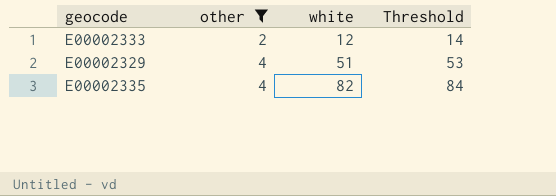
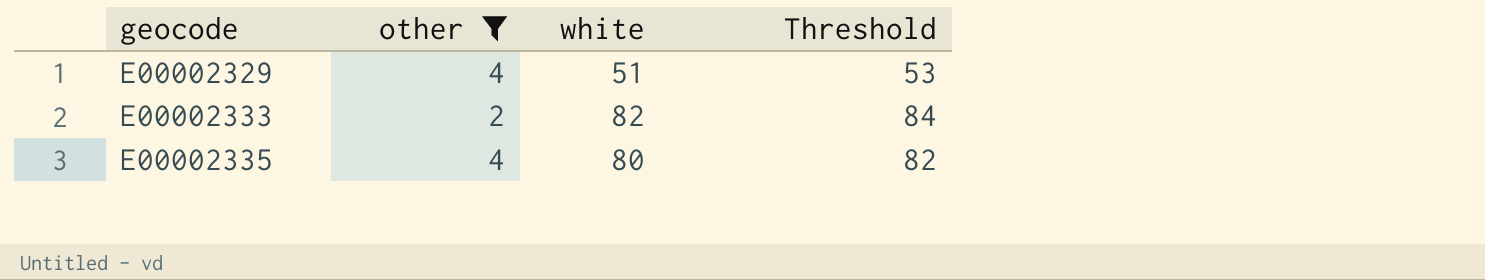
row order: other ascending -> geocode ascending
E00002333 | white: 12 -> 82
E00002333 | Threshold: 14 -> 84
E00002335 | white: 82 -> 80
E00002335 | Threshold: 84 -> 82

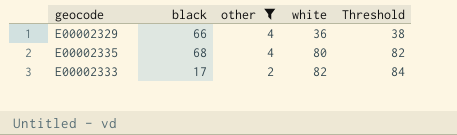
row order: geocode ascending -> other descending
column black | position: none -> 2
E00002329 | white: 51 -> 36
E00002329 | Threshold: 53 -> 38

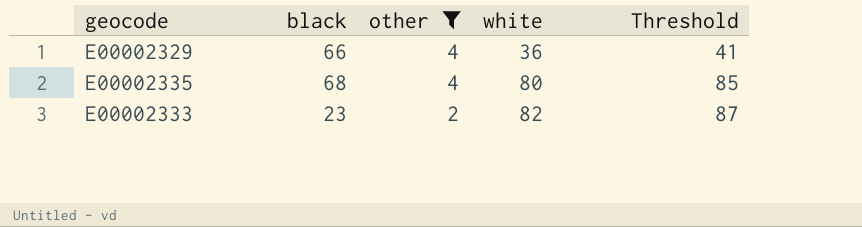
column Threshold | formula: [white] + 2 -> [white] + 5
E00002333 | black: 17 -> 23

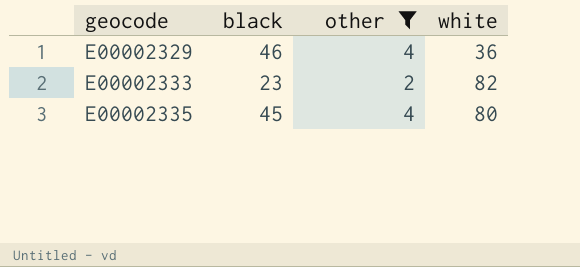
row order: other descending -> geocode ascending
column Threshold | formula: [white] + 5 -> none
E00002329 | black: 66 -> 46
E00002335 | black: 68 -> 45

